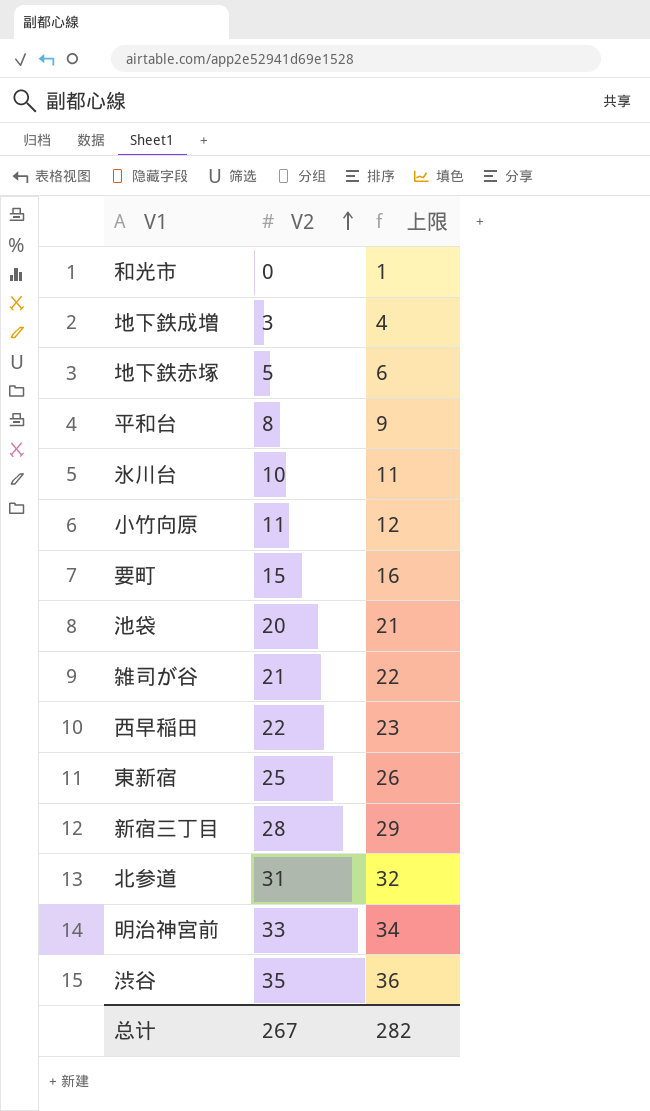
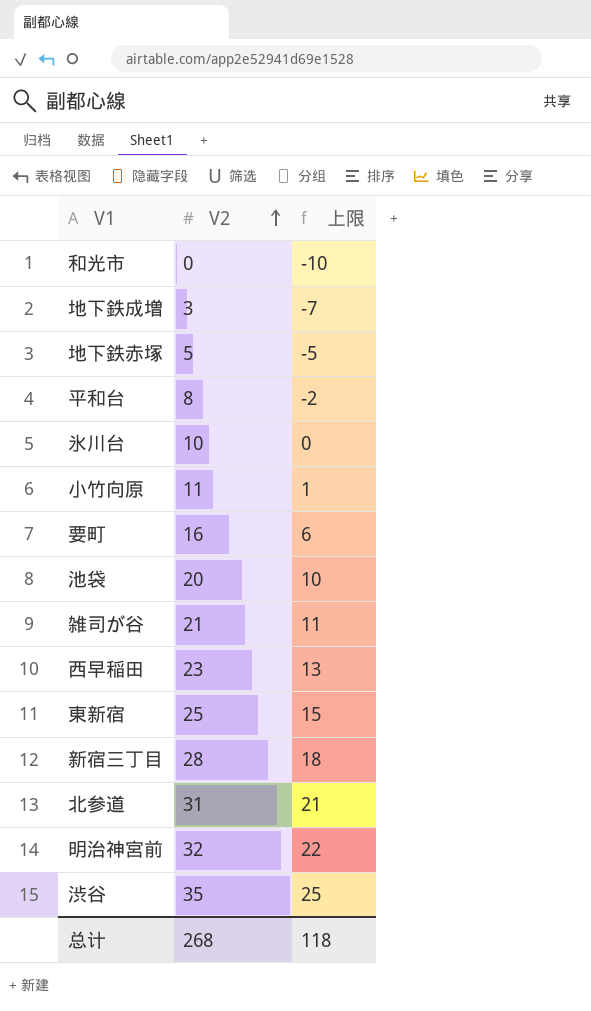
column 上限 | formula: [V2] + 1 -> [V2] - 10
要町 | V2: 15 -> 16
西早稲田 | V2: 22 -> 23
明治神宮前 | V2: 33 -> 32
总计 | V2: 267 -> 268
总计 | 上限: 282 -> 118

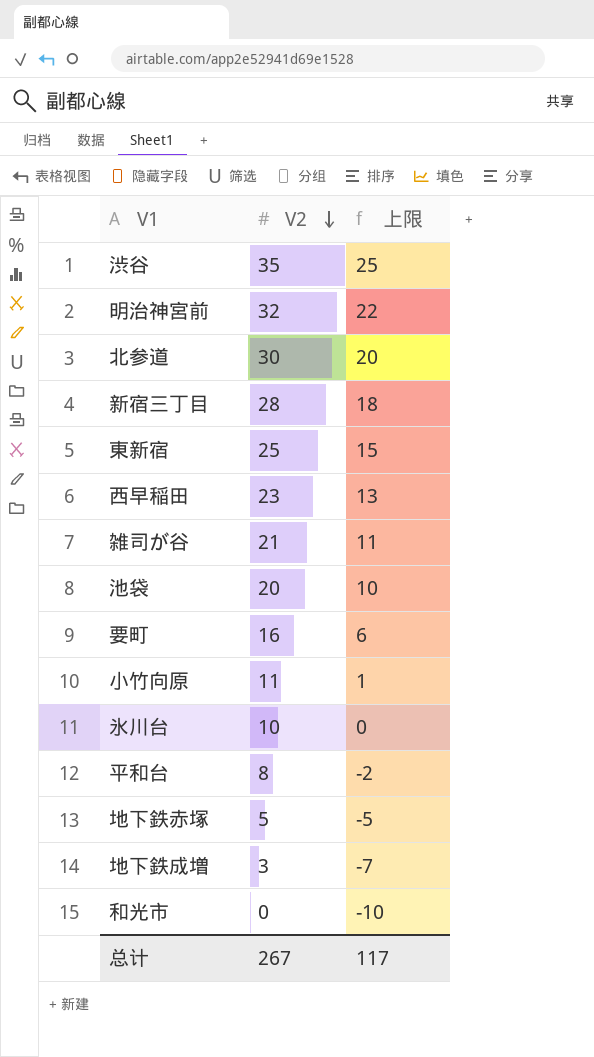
row order: V2 ascending -> V2 descending
北参道 | V2: 31 -> 30
北参道 | 上限: 21 -> 20
总计 | V2: 268 -> 267
总计 | 上限: 118 -> 117

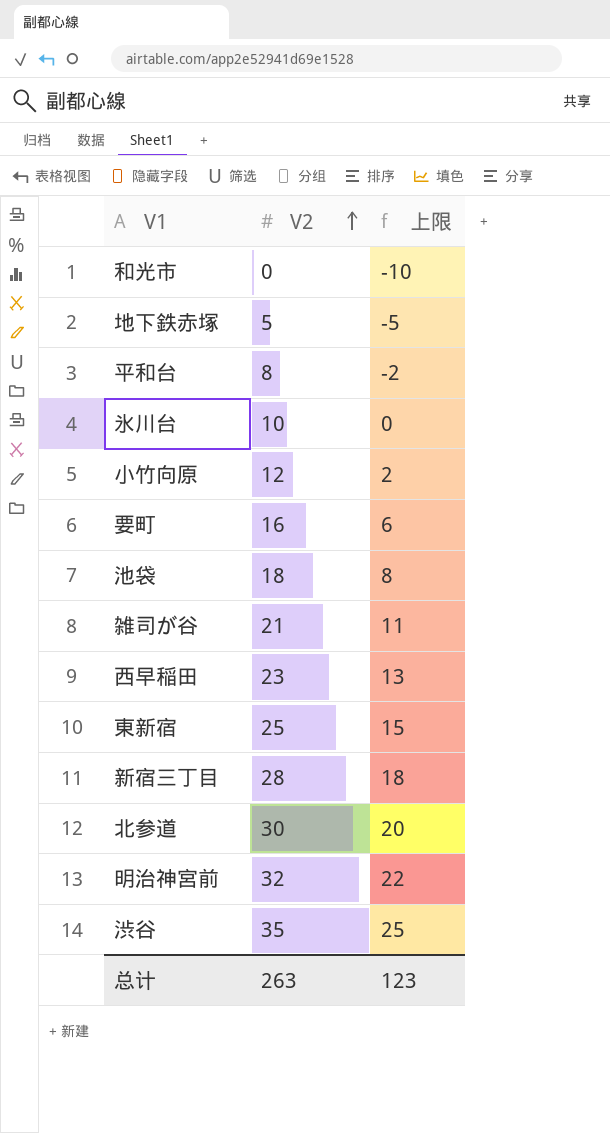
row order: V2 descending -> V2 ascending
row 地下鉄成増: 3 | -7 -> none
小竹向原 | V2: 11 -> 12
小竹向原 | 上限: 1 -> 2
池袋 | V2: 20 -> 18
池袋 | 上限: 10 -> 8
总计 | V2: 267 -> 263
总计 | 上限: 117 -> 123

